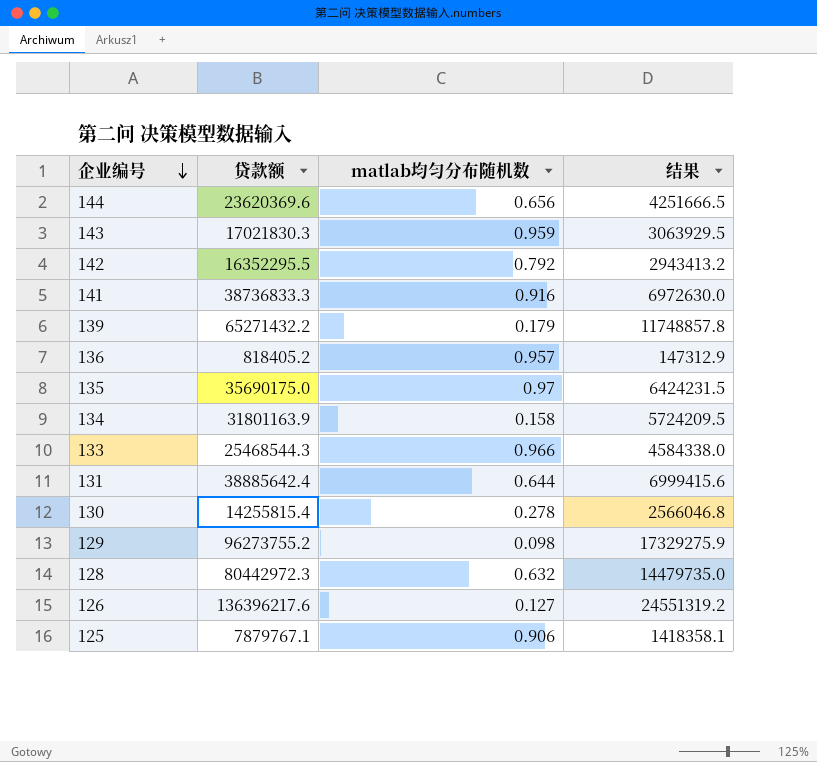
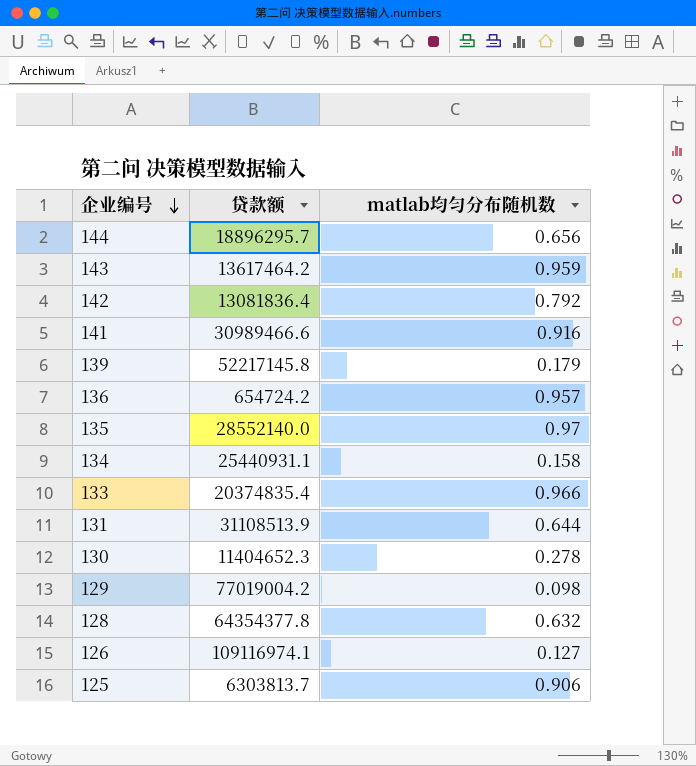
column 结果 | formula: [贷款额] * 0.18 -> none
144 | 贷款额: 23620369.6 -> 18896295.7
143 | 贷款额: 17021830.3 -> 13617464.2
142 | 贷款额: 16352295.5 -> 13081836.4
141 | 贷款额: 38736833.3 -> 30989466.6
139 | 贷款额: 65271432.2 -> 52217145.8
136 | 贷款额: 818405.2 -> 654724.2
135 | 贷款额: 35690175.0 -> 28552140.0
134 | 贷款额: 31801163.9 -> 25440931.1
133 | 贷款额: 25468544.3 -> 20374835.4
131 | 贷款额: 38885642.4 -> 31108513.9
130 | 贷款额: 14255815.4 -> 11404652.3
129 | 贷款额: 96273755.2 -> 77019004.2
128 | 贷款额: 80442972.3 -> 64354377.8
126 | 贷款额: 136396217.6 -> 109116974.1
125 | 贷款额: 7879767.1 -> 6303813.7

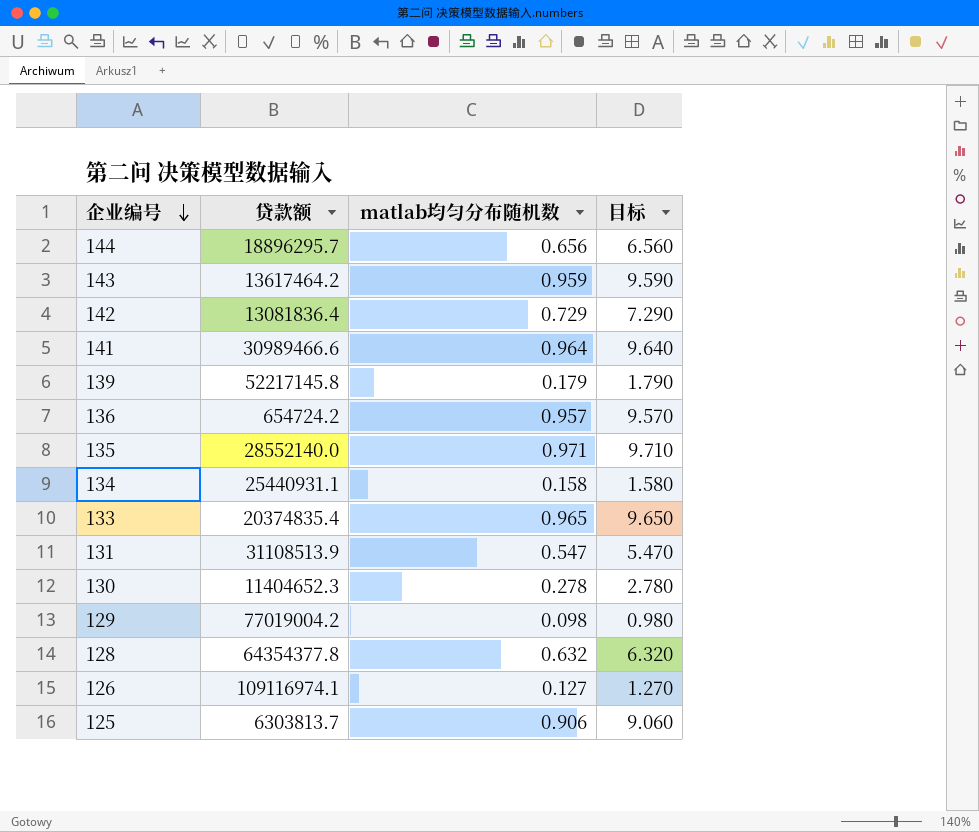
column 目标 | formula: none -> [matlab均匀分布随机数] * 10
142 | matlab均匀分布随机数: 0.792 -> 0.729
141 | matlab均匀分布随机数: 0.916 -> 0.964
135 | matlab均匀分布随机数: 0.97 -> 0.971
133 | matlab均匀分布随机数: 0.966 -> 0.965
131 | matlab均匀分布随机数: 0.644 -> 0.547

